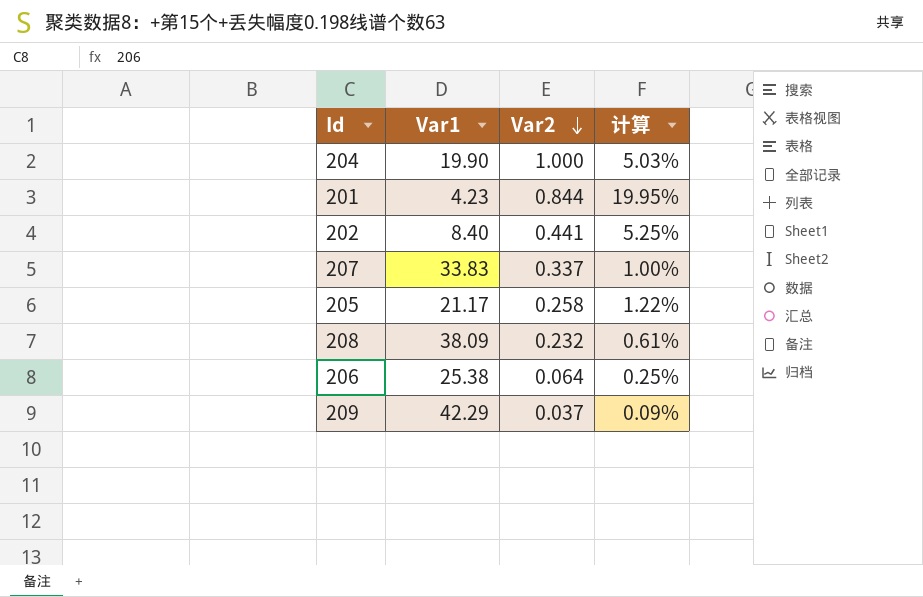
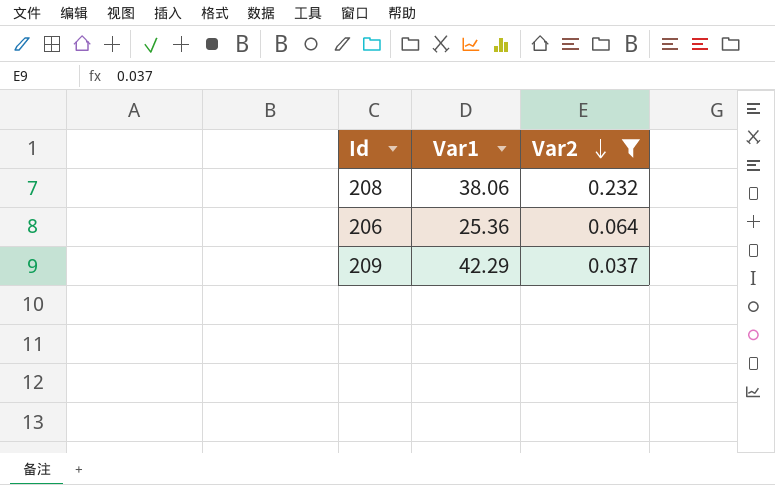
filter: none -> Var2 <= 0.232
column 计算 | formula: [Var2] / [Var1] -> none
208 | Var1: 38.09 -> 38.06
206 | Var1: 25.38 -> 25.36

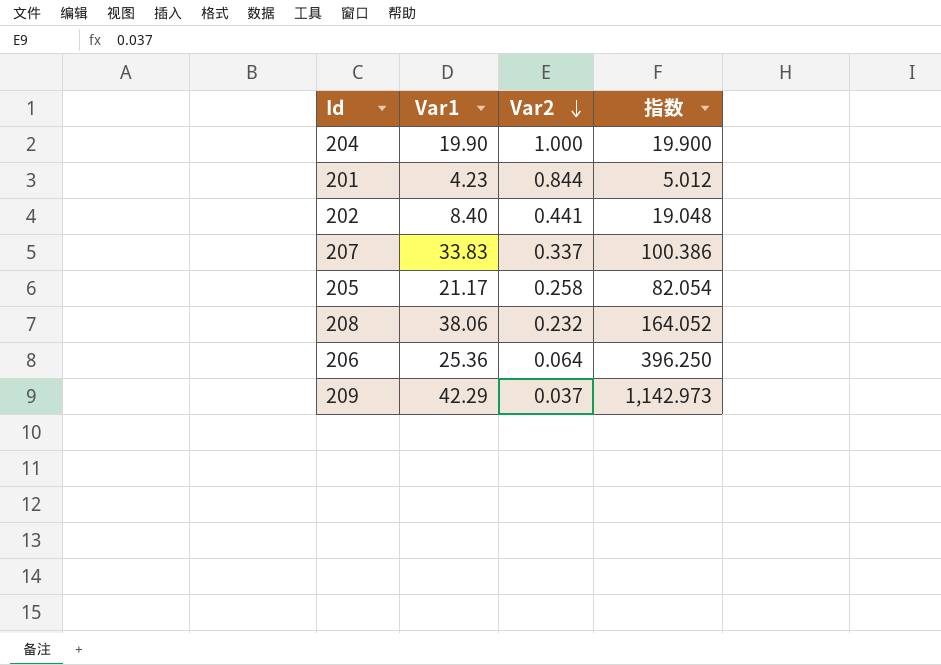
filter: Var2 <= 0.232 -> none
column 指数 | formula: none -> [Var1] / [Var2]

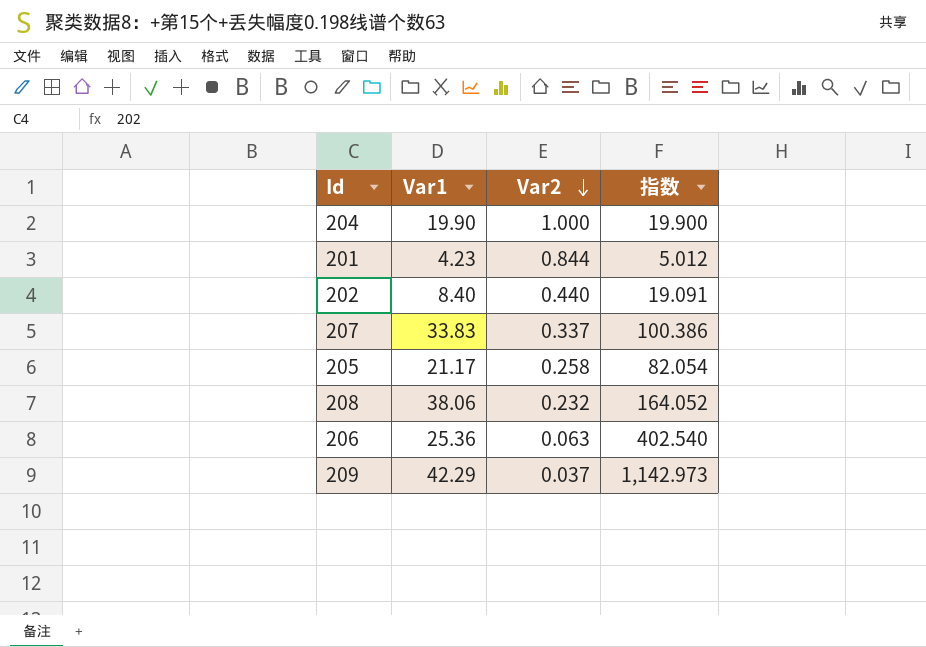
202 | Var2: 0.441 -> 0.440
202 | 指数: 19.048 -> 19.091
206 | Var2: 0.064 -> 0.063
206 | 指数: 396.250 -> 402.540

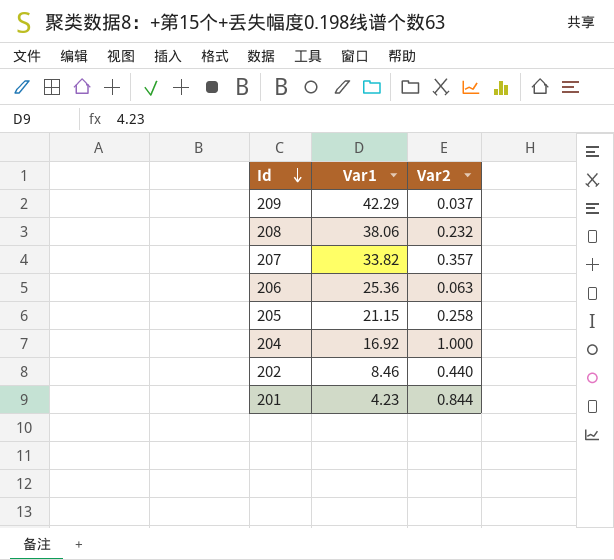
row order: Var2 descending -> Id descending
column 指数 | formula: [Var1] / [Var2] -> none
207 | Var1: 33.83 -> 33.82
207 | Var2: 0.337 -> 0.357
205 | Var1: 21.17 -> 21.15
204 | Var1: 19.90 -> 16.92
202 | Var1: 8.40 -> 8.46

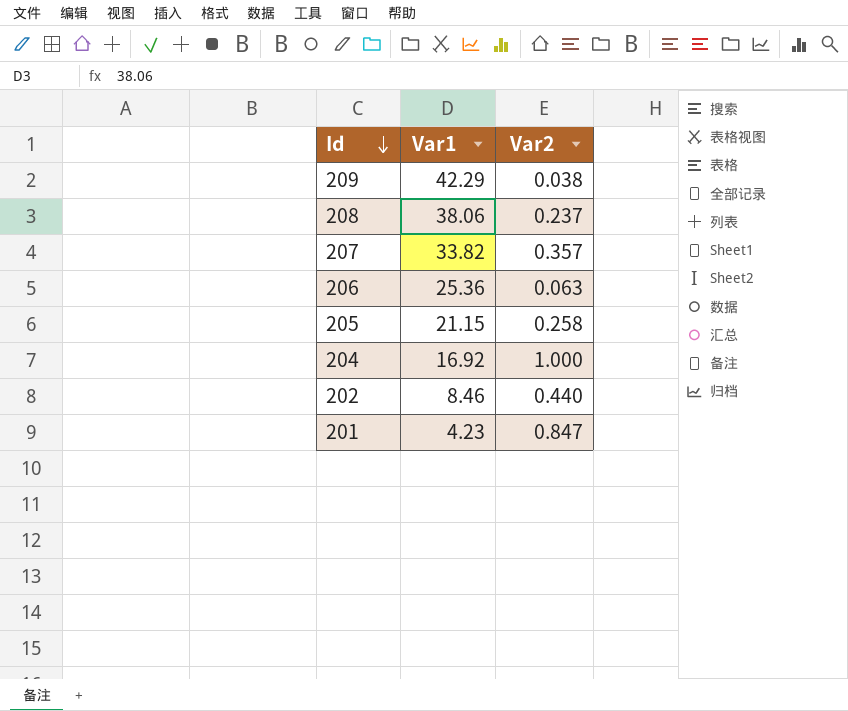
209 | Var2: 0.037 -> 0.038
208 | Var2: 0.232 -> 0.237
201 | Var2: 0.844 -> 0.847

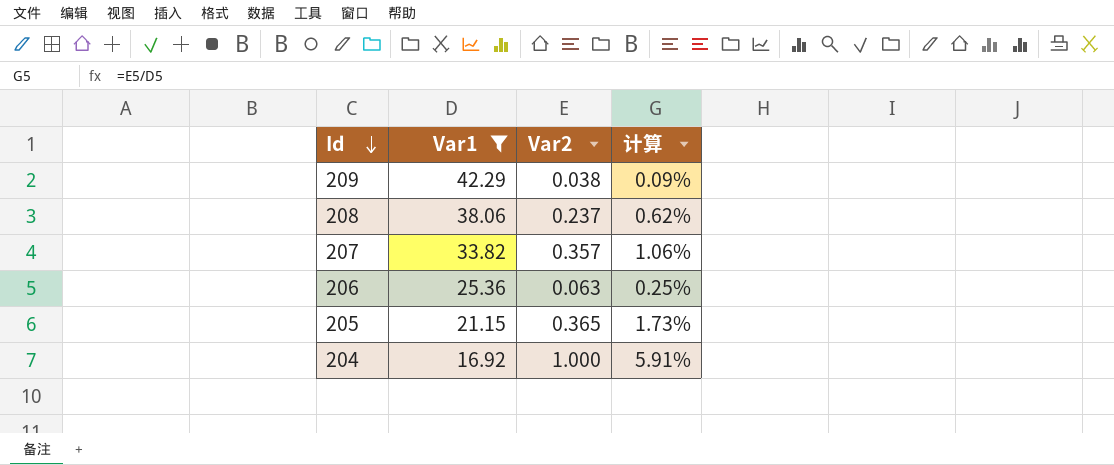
filter: none -> Var1 >= 16.92
column 计算 | formula: none -> [Var2] / [Var1]
205 | Var2: 0.258 -> 0.365

